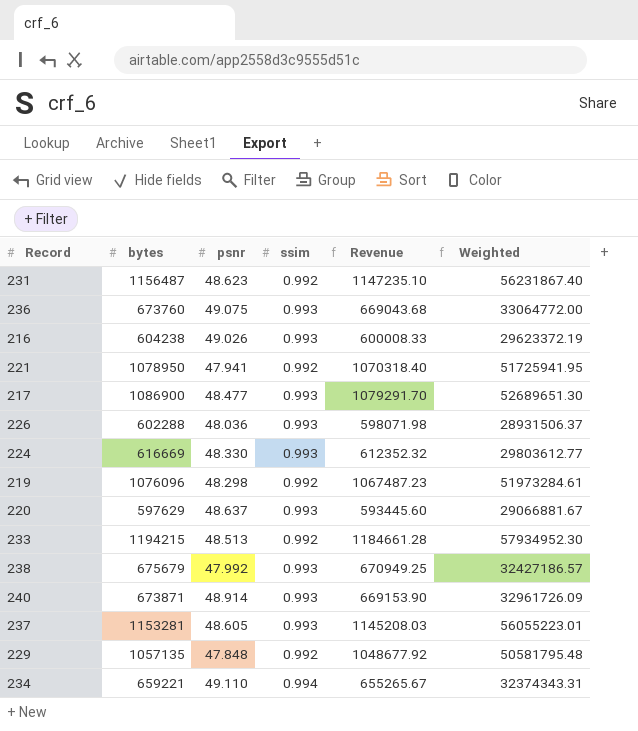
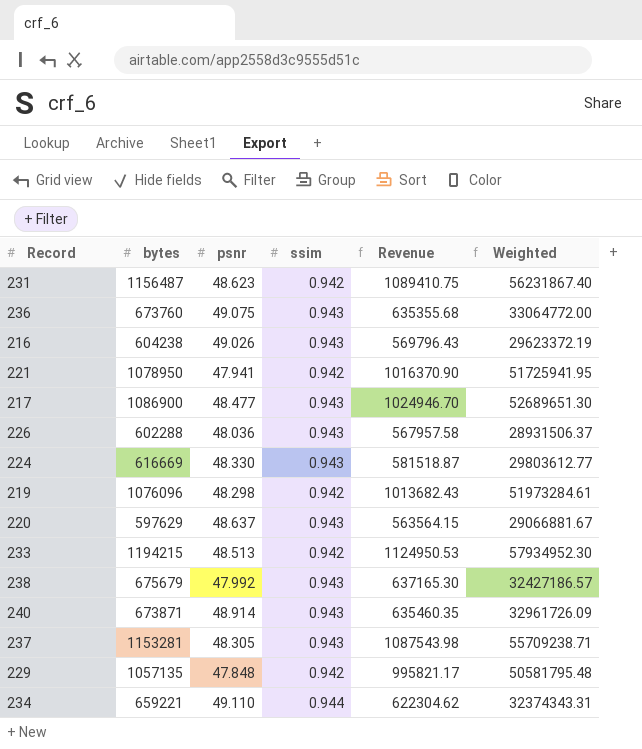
231 | ssim: 0.992 -> 0.942
231 | Revenue: 1147235.10 -> 1089410.75
236 | ssim: 0.993 -> 0.943
236 | Revenue: 669043.68 -> 635355.68
216 | ssim: 0.993 -> 0.943
216 | Revenue: 600008.33 -> 569796.43
221 | ssim: 0.992 -> 0.942
221 | Revenue: 1070318.40 -> 1016370.90
217 | ssim: 0.993 -> 0.943
217 | Revenue: 1079291.70 -> 1024946.70
226 | ssim: 0.993 -> 0.943
226 | Revenue: 598071.98 -> 567957.58
224 | ssim: 0.993 -> 0.943
224 | Revenue: 612352.32 -> 581518.87
219 | ssim: 0.992 -> 0.942
219 | Revenue: 1067487.23 -> 1013682.43
220 | ssim: 0.993 -> 0.943
220 | Revenue: 593445.60 -> 563564.15
233 | ssim: 0.992 -> 0.942
233 | Revenue: 1184661.28 -> 1124950.53
238 | ssim: 0.993 -> 0.943
238 | Revenue: 670949.25 -> 637165.30
240 | ssim: 0.993 -> 0.943
240 | Revenue: 669153.90 -> 635460.35
237 | psnr: 48.605 -> 48.305
237 | ssim: 0.993 -> 0.943
237 | Revenue: 1145208.03 -> 1087543.98
237 | Weighted: 56055223.01 -> 55709238.71
229 | ssim: 0.992 -> 0.942
229 | Revenue: 1048677.92 -> 995821.17
234 | ssim: 0.994 -> 0.944
234 | Revenue: 655265.67 -> 622304.62

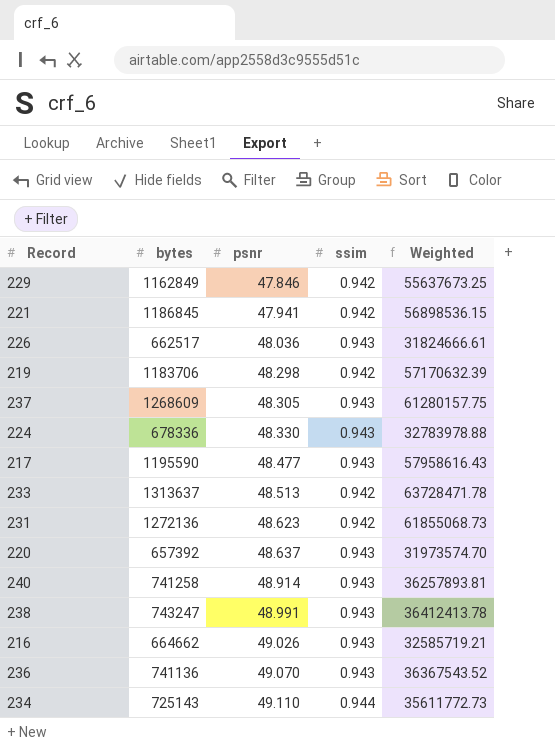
row order: none -> psnr ascending
column Revenue | formula: [bytes] * [ssim] -> none
229 | bytes: 1057135 -> 1162849
229 | psnr: 47.848 -> 47.846
229 | Weighted: 50581795.48 -> 55637673.25
221 | bytes: 1078950 -> 1186845
221 | Weighted: 51725941.95 -> 56898536.15
226 | bytes: 602288 -> 662517
226 | Weighted: 28931506.37 -> 31824666.61
219 | bytes: 1076096 -> 1183706
219 | Weighted: 51973284.61 -> 57170632.39
237 | bytes: 1153281 -> 1268609
237 | Weighted: 55709238.71 -> 61280157.75
224 | bytes: 616669 -> 678336
224 | Weighted: 29803612.77 -> 32783978.88
217 | bytes: 1086900 -> 1195590
217 | Weighted: 52689651.30 -> 57958616.43
233 | bytes: 1194215 -> 1313637
233 | Weighted: 57934952.30 -> 63728471.78
231 | bytes: 1156487 -> 1272136
231 | Weighted: 56231867.40 -> 61855068.73
220 | bytes: 597629 -> 657392
220 | Weighted: 29066881.67 -> 31973574.70
240 | bytes: 673871 -> 741258
240 | Weighted: 32961726.09 -> 36257893.81
238 | bytes: 675679 -> 743247
238 | psnr: 47.992 -> 48.991
238 | Weighted: 32427186.57 -> 36412413.78
216 | bytes: 604238 -> 664662
216 | Weighted: 29623372.19 -> 32585719.21
236 | bytes: 673760 -> 741136
236 | psnr: 49.075 -> 49.070
236 | Weighted: 33064772.00 -> 36367543.52
234 | bytes: 659221 -> 725143
234 | Weighted: 32374343.31 -> 35611772.73

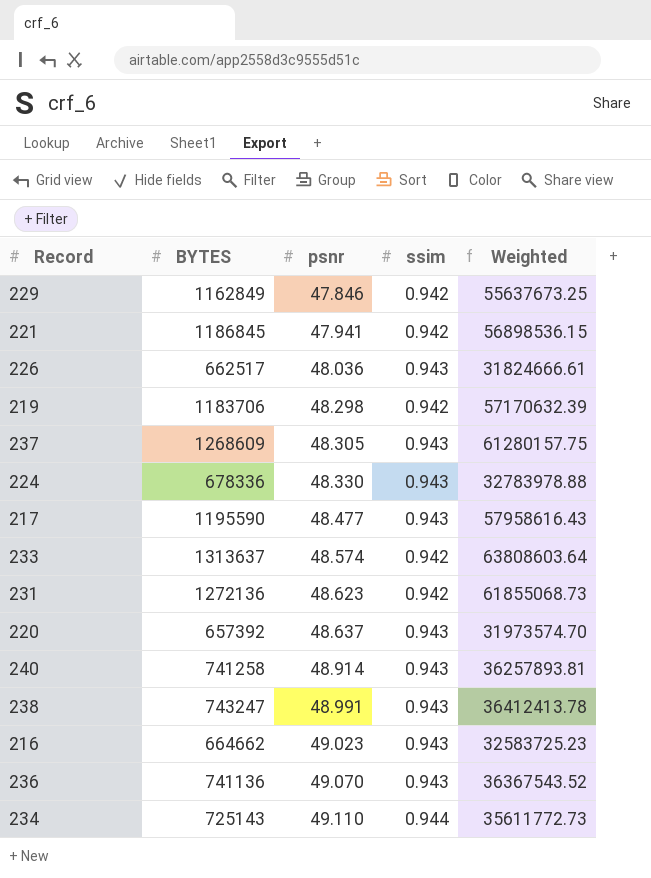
column name: bytes -> BYTES
233 | psnr: 48.513 -> 48.574
233 | Weighted: 63728471.78 -> 63808603.64
216 | psnr: 49.026 -> 49.023
216 | Weighted: 32585719.21 -> 32583725.23

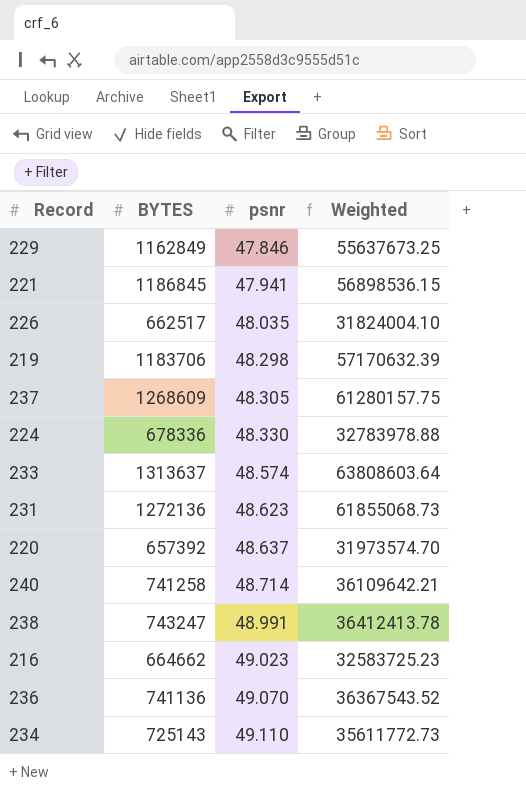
column ssim | position: 4 -> none
row 217: 1195590 | 48.477 | 0.943 | 57958616.43 -> none
226 | psnr: 48.036 -> 48.035
226 | Weighted: 31824666.61 -> 31824004.10
240 | psnr: 48.914 -> 48.714
240 | Weighted: 36257893.81 -> 36109642.21

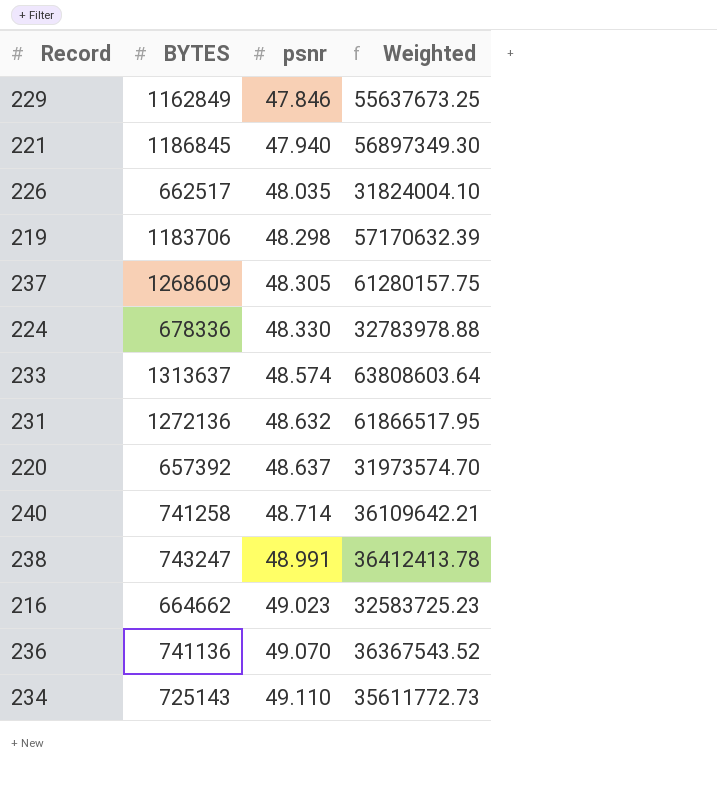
221 | psnr: 47.941 -> 47.940
221 | Weighted: 56898536.15 -> 56897349.30
231 | psnr: 48.623 -> 48.632
231 | Weighted: 61855068.73 -> 61866517.95

